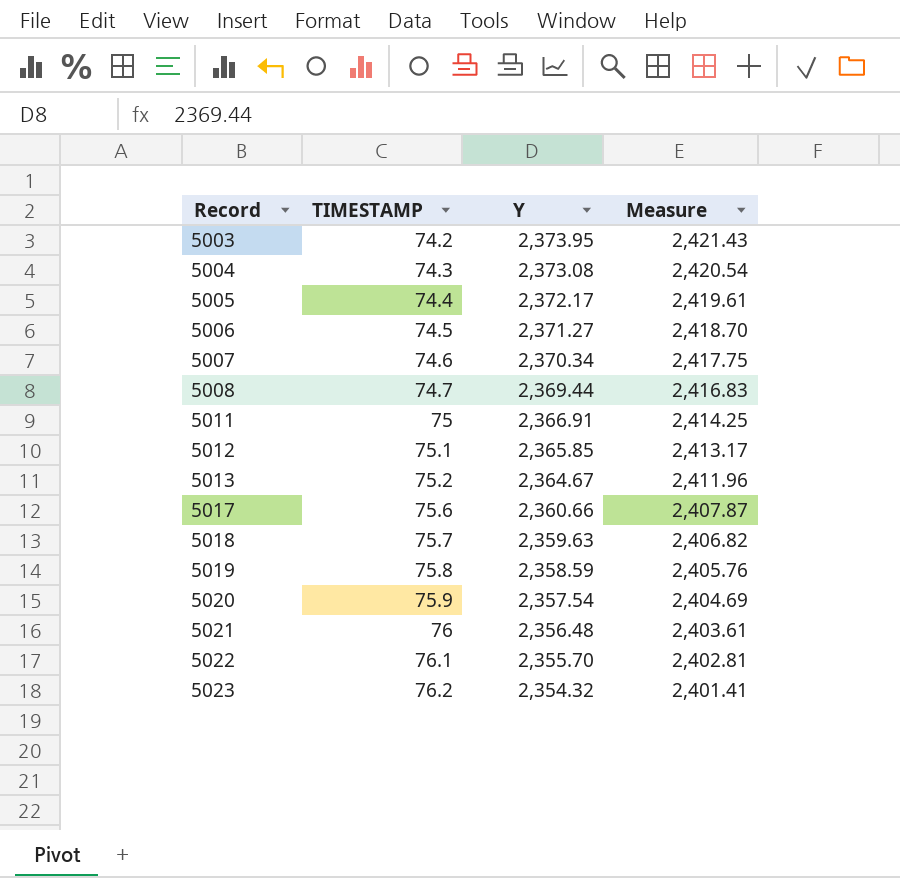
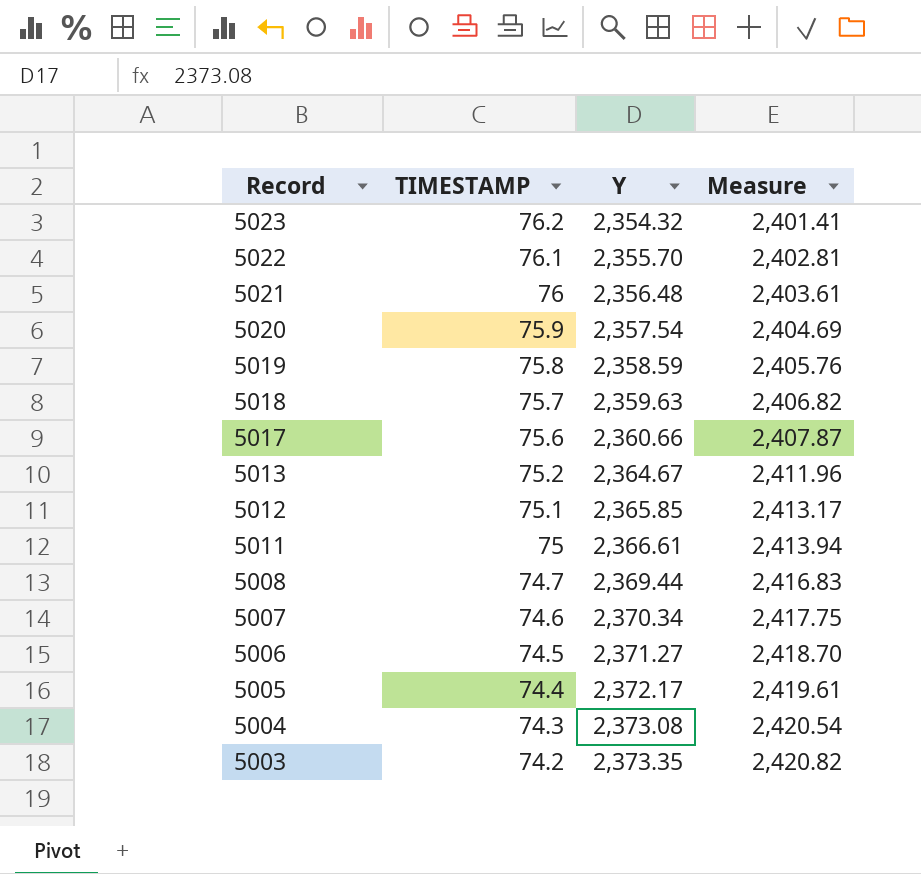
row order: Record ascending -> Record descending
5011 | Y: 2,366.91 -> 2,366.61
5011 | Measure: 2,414.25 -> 2,413.94
5003 | Y: 2,373.95 -> 2,373.35
5003 | Measure: 2,421.43 -> 2,420.82

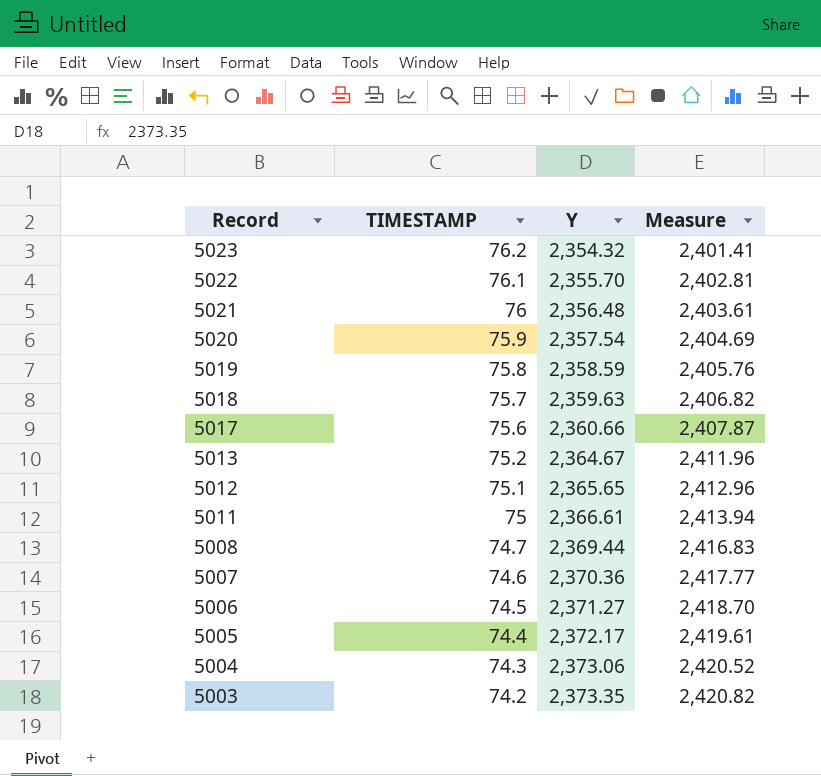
5012 | Y: 2,365.85 -> 2,365.65
5012 | Measure: 2,413.17 -> 2,412.96
5007 | Y: 2,370.34 -> 2,370.36
5007 | Measure: 2,417.75 -> 2,417.77
5004 | Y: 2,373.08 -> 2,373.06
5004 | Measure: 2,420.54 -> 2,420.52

